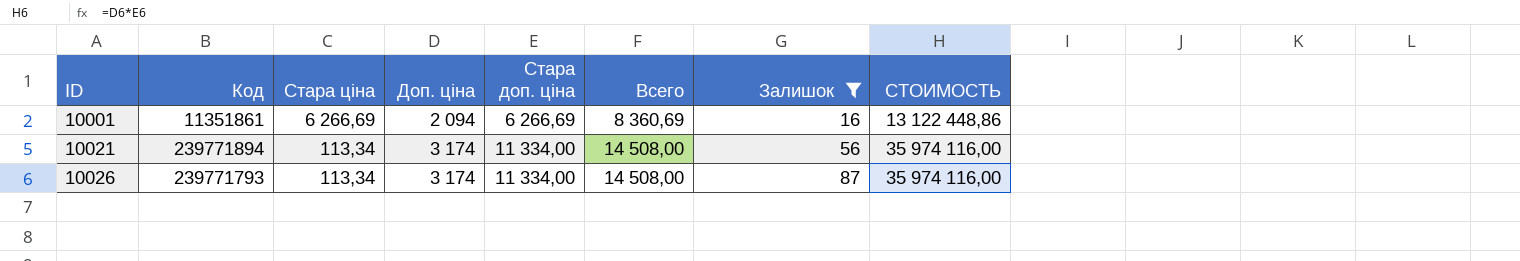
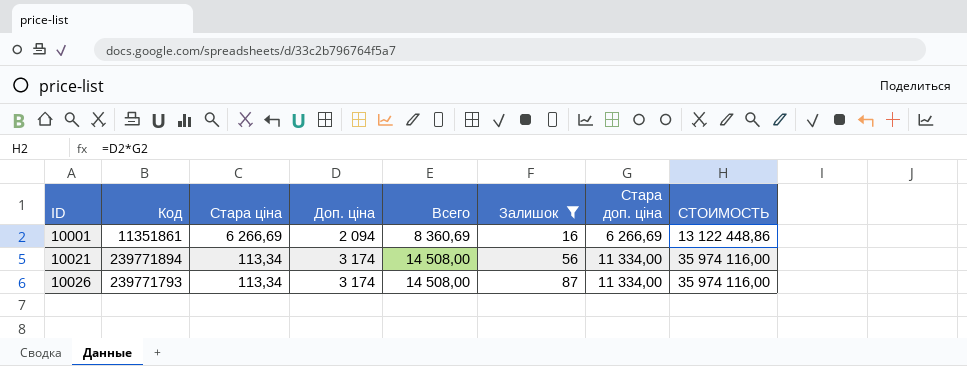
column Стара доп. ціна | position: 5 -> 7

